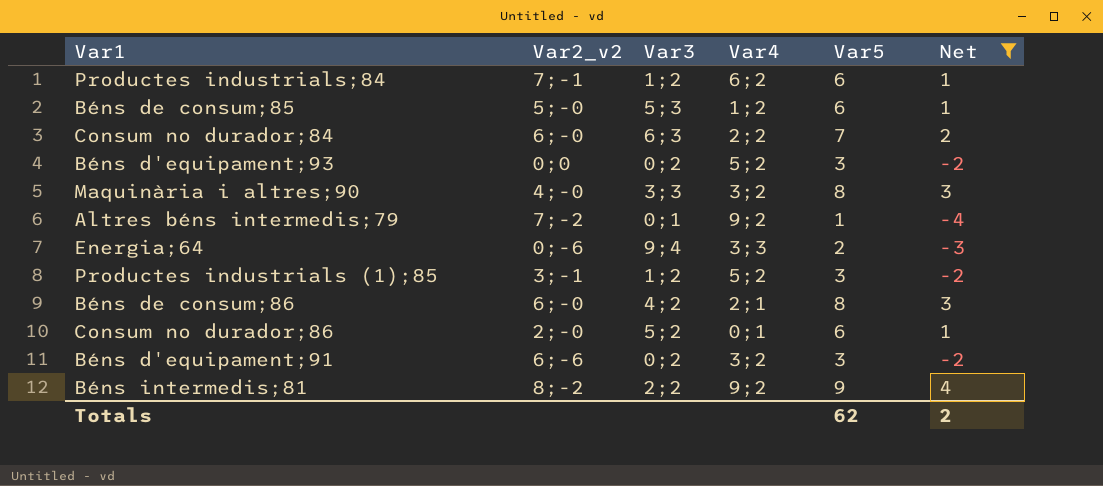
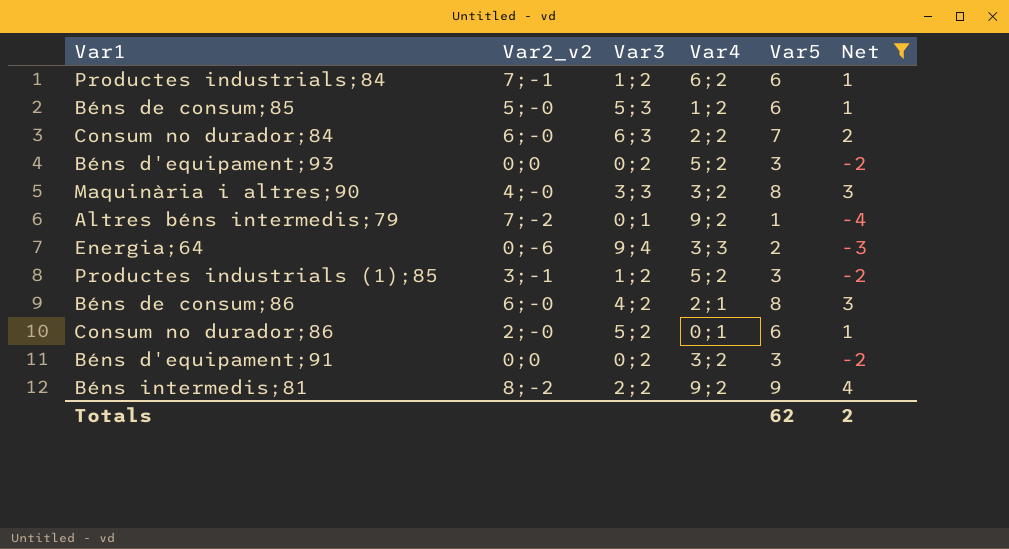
Béns d'equipament;91 | Var2_v2: 6;-6 -> 0;0

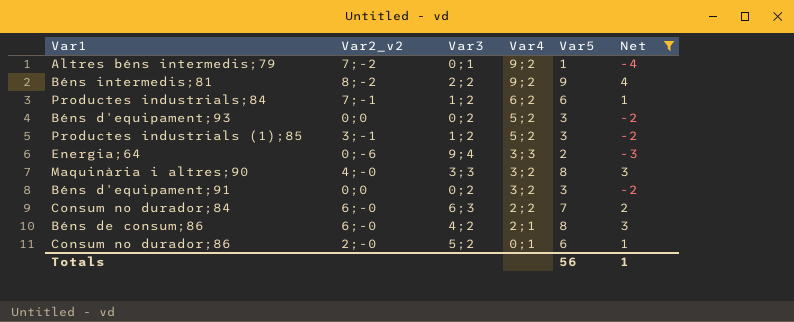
row order: none -> Var4 descending
row Béns de consum;85: 5;-0 | 5;3 | 1;2 | 6 | 1 -> none
Totals | Var5: 62 -> 56
Totals | Net: 2 -> 1

